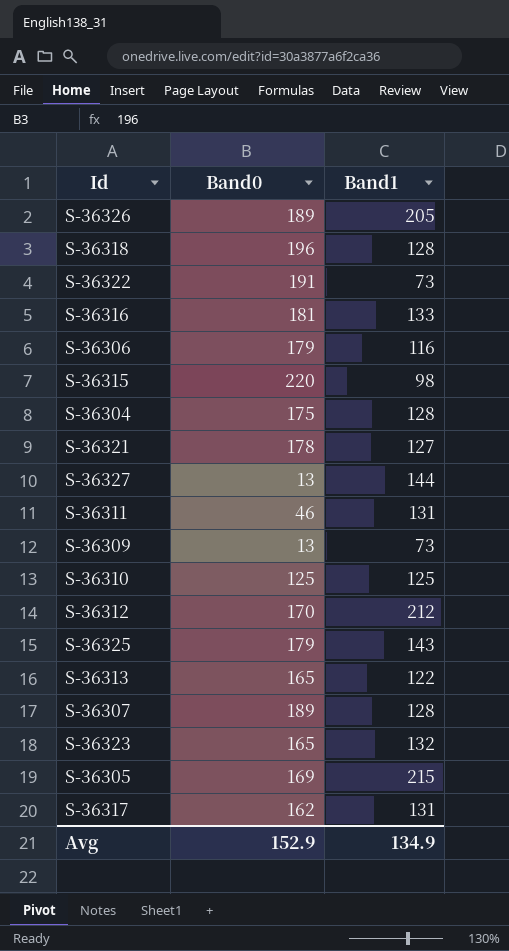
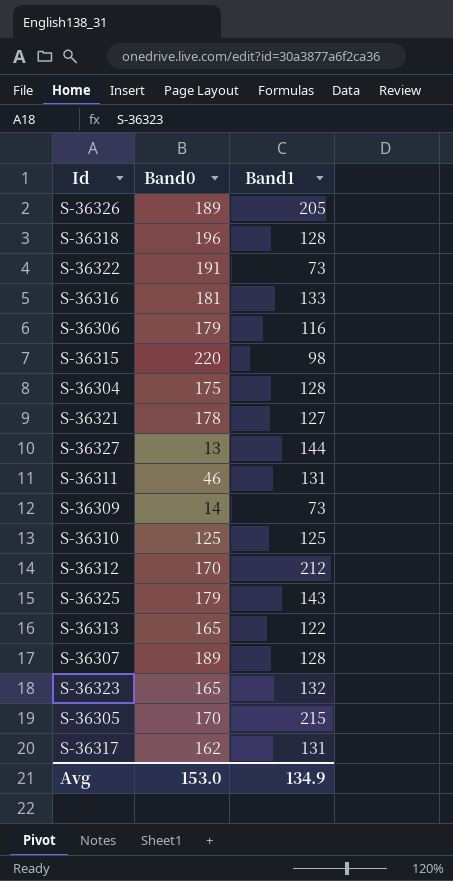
S-36309 | Band0: 13 -> 14
S-36305 | Band0: 169 -> 170
Avg | Band0: 152.9 -> 153.0

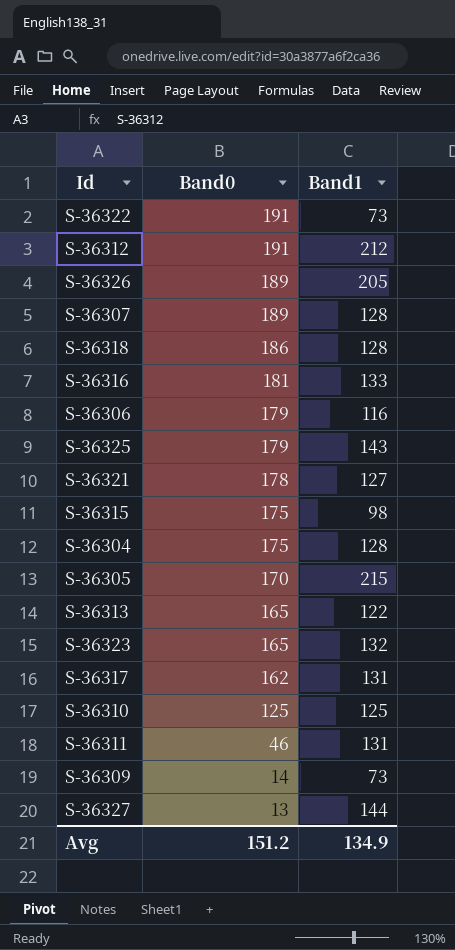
row order: none -> Band0 descending
S-36312 | Band0: 170 -> 191
S-36318 | Band0: 196 -> 186
S-36315 | Band0: 220 -> 175
Avg | Band0: 153.0 -> 151.2

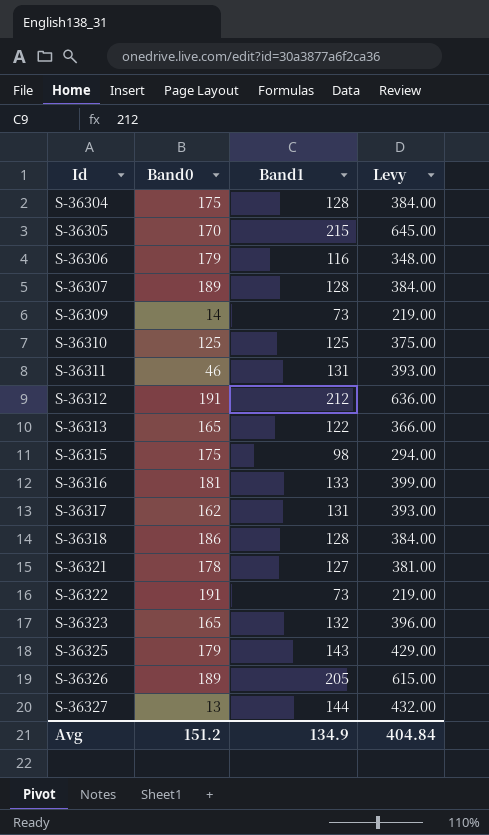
row order: Band0 descending -> Id ascending
column Levy | formula: none -> [Band1] * 3

